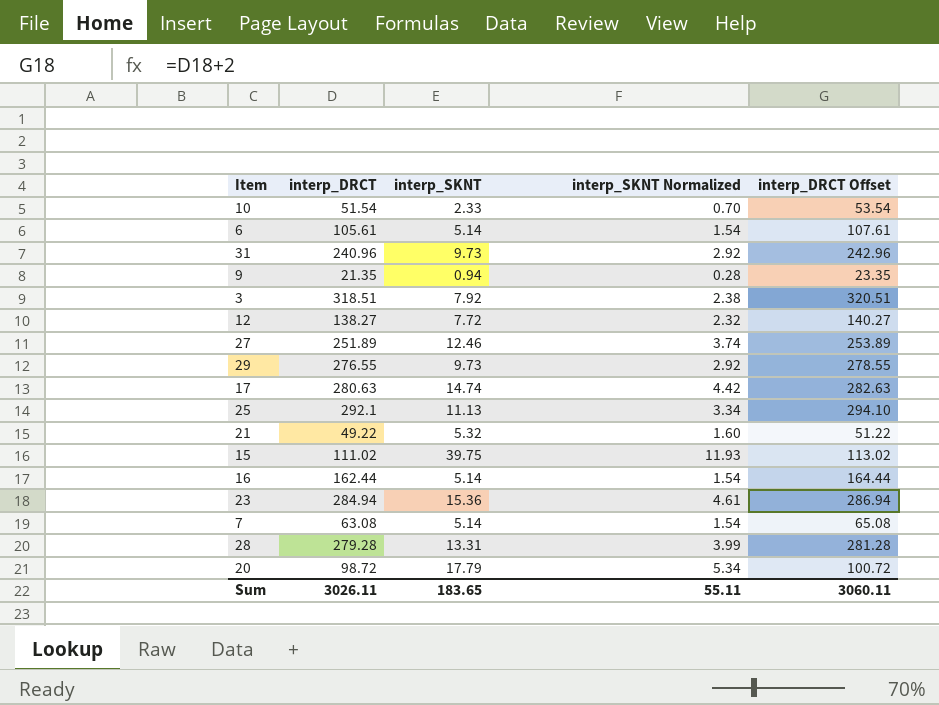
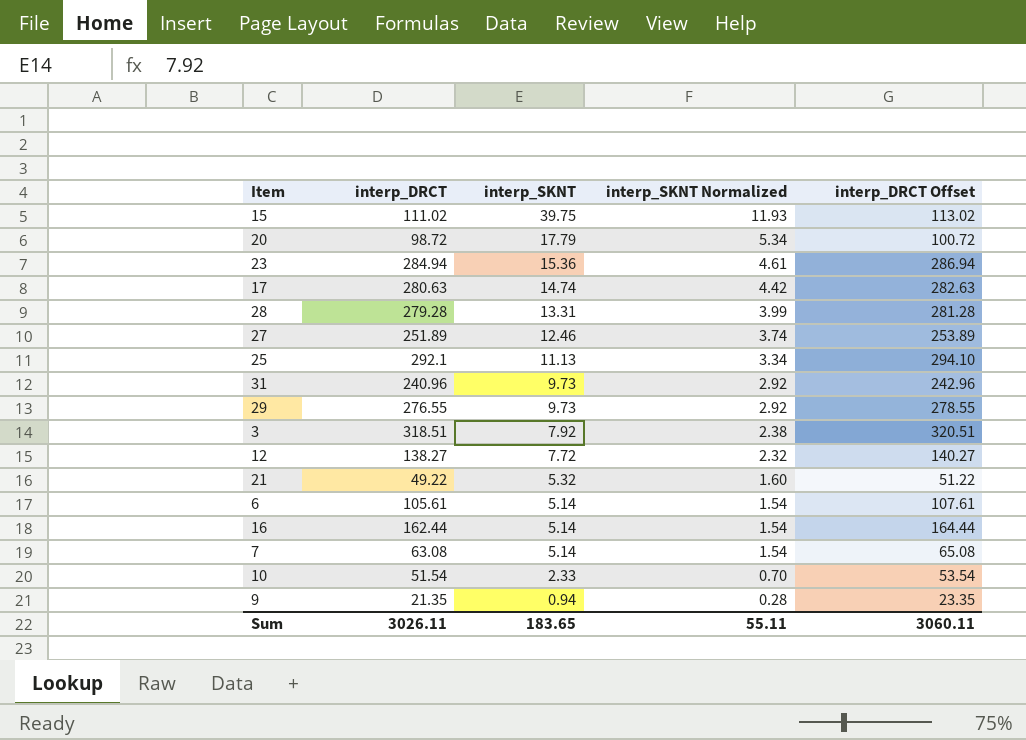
row order: none -> interp_SKNT descending

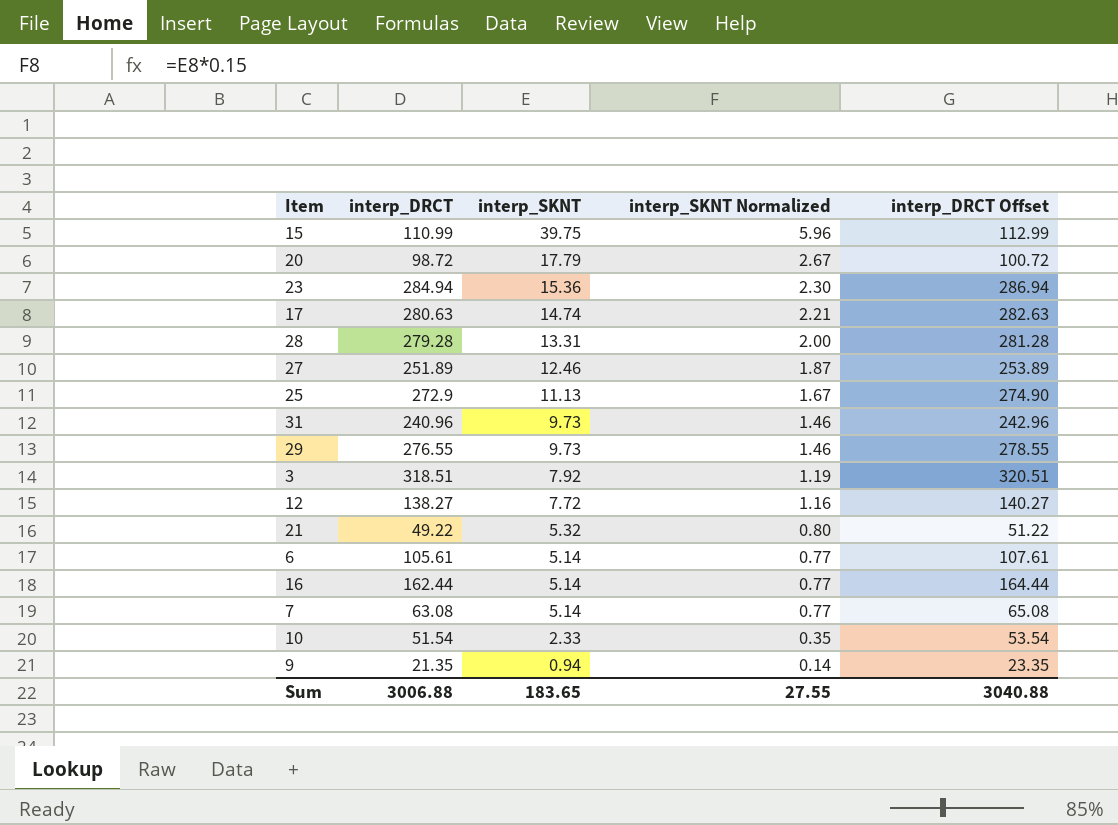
column interp_SKNT Normalized | formula: [interp_SKNT] * 0.3 -> [interp_SKNT] * 0.15
15 | interp_DRCT: 111.02 -> 110.99
15 | interp_DRCT Offset: 113.02 -> 112.99
25 | interp_DRCT: 292.1 -> 272.9
25 | interp_DRCT Offset: 294.10 -> 274.90
Sum | interp_DRCT: 3026.11 -> 3006.88
Sum | interp_SKNT Normalized: 55.11 -> 27.55
Sum | interp_DRCT Offset: 3060.11 -> 3040.88

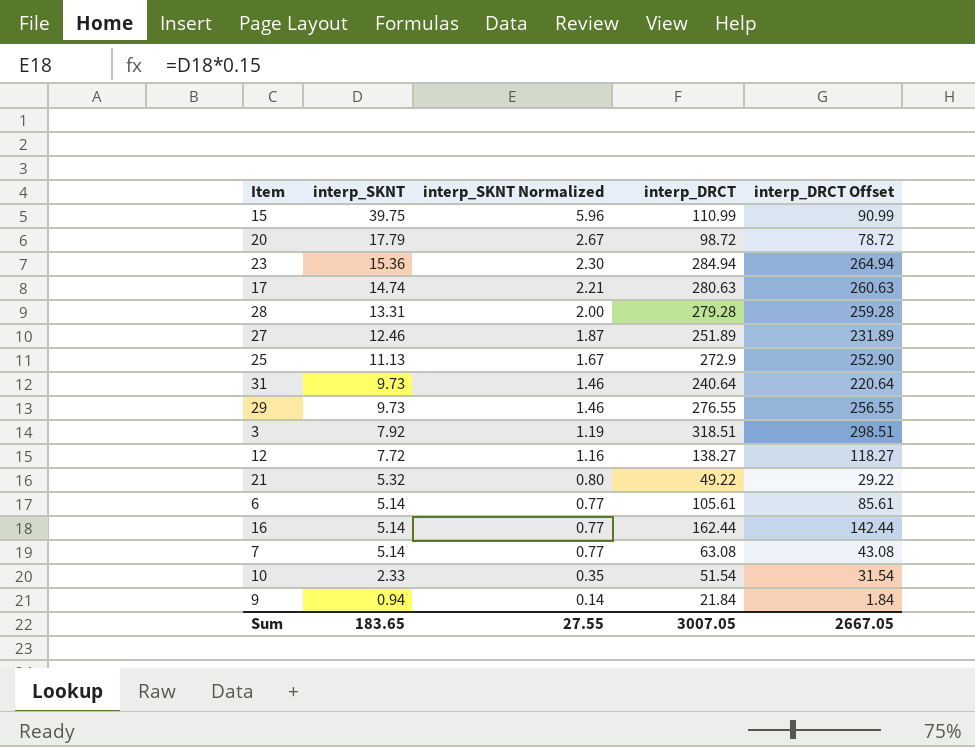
column interp_DRCT | position: 2 -> 4
column interp_DRCT Offset | formula: [interp_DRCT] + 2 -> [interp_DRCT] - 20
31 | interp_DRCT: 240.96 -> 240.64
9 | interp_DRCT: 21.35 -> 21.84
Sum | interp_DRCT: 3006.88 -> 3007.05
Sum | interp_DRCT Offset: 3040.88 -> 2667.05

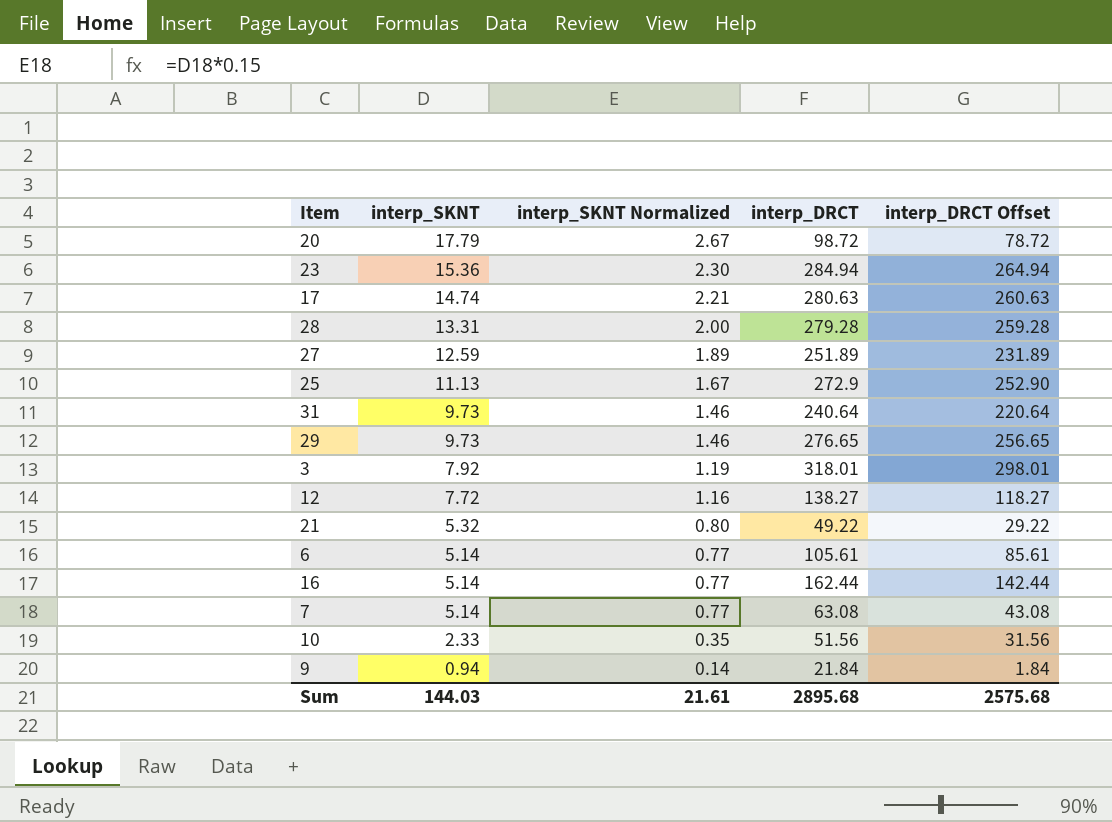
row 15: 39.75 | 5.96 | 110.99 | 90.99 -> none
27 | interp_SKNT: 12.46 -> 12.59
27 | interp_SKNT Normalized: 1.87 -> 1.89
29 | interp_DRCT: 276.55 -> 276.65
29 | interp_DRCT Offset: 256.55 -> 256.65
3 | interp_DRCT: 318.51 -> 318.01
3 | interp_DRCT Offset: 298.51 -> 298.01
10 | interp_DRCT: 51.54 -> 51.56
10 | interp_DRCT Offset: 31.54 -> 31.56
Sum | interp_SKNT: 183.65 -> 144.03
Sum | interp_SKNT Normalized: 27.55 -> 21.61
Sum | interp_DRCT: 3007.05 -> 2895.68
Sum | interp_DRCT Offset: 2667.05 -> 2575.68

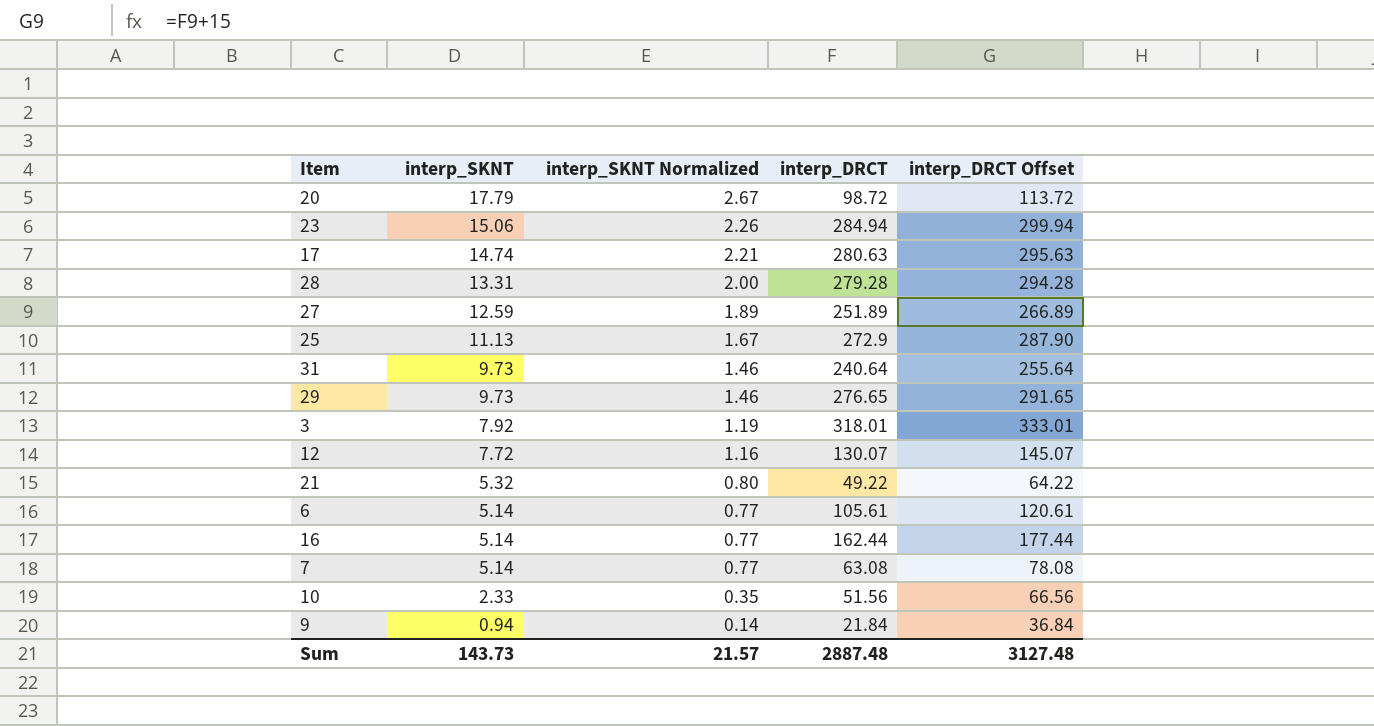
column interp_DRCT Offset | formula: [interp_DRCT] - 20 -> [interp_DRCT] + 15
23 | interp_SKNT: 15.36 -> 15.06
23 | interp_SKNT Normalized: 2.30 -> 2.26
12 | interp_DRCT: 138.27 -> 130.07
Sum | interp_SKNT: 144.03 -> 143.73
Sum | interp_SKNT Normalized: 21.61 -> 21.57
Sum | interp_DRCT: 2895.68 -> 2887.48
Sum | interp_DRCT Offset: 2575.68 -> 3127.48

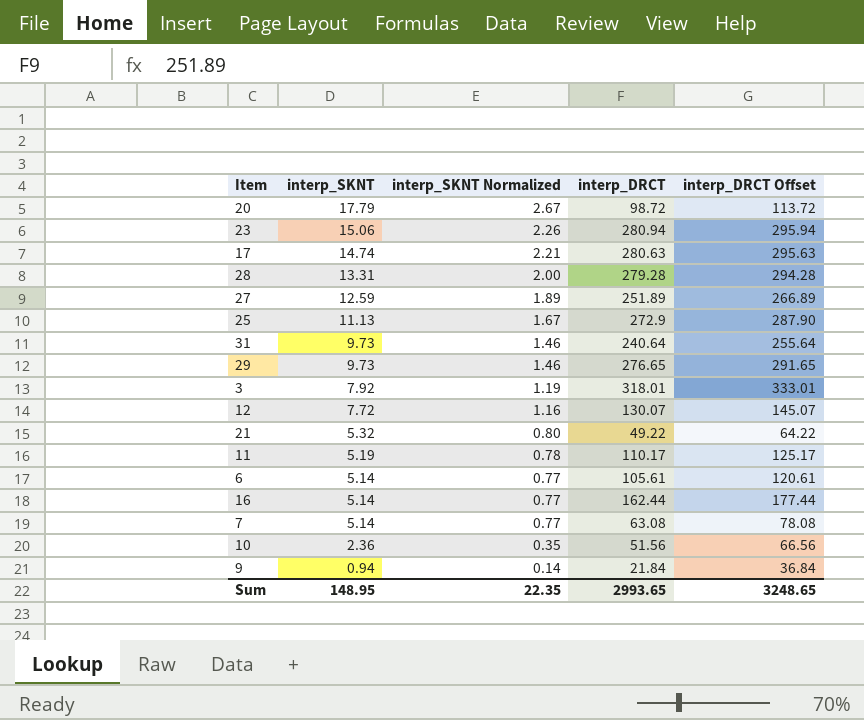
23 | interp_DRCT: 284.94 -> 280.94
23 | interp_DRCT Offset: 299.94 -> 295.94
row 11: none -> 5.19 | 0.78 | 110.17 | 125.17
10 | interp_SKNT: 2.33 -> 2.36
Sum | interp_SKNT: 143.73 -> 148.95
Sum | interp_SKNT Normalized: 21.57 -> 22.35
Sum | interp_DRCT: 2887.48 -> 2993.65
Sum | interp_DRCT Offset: 3127.48 -> 3248.65

